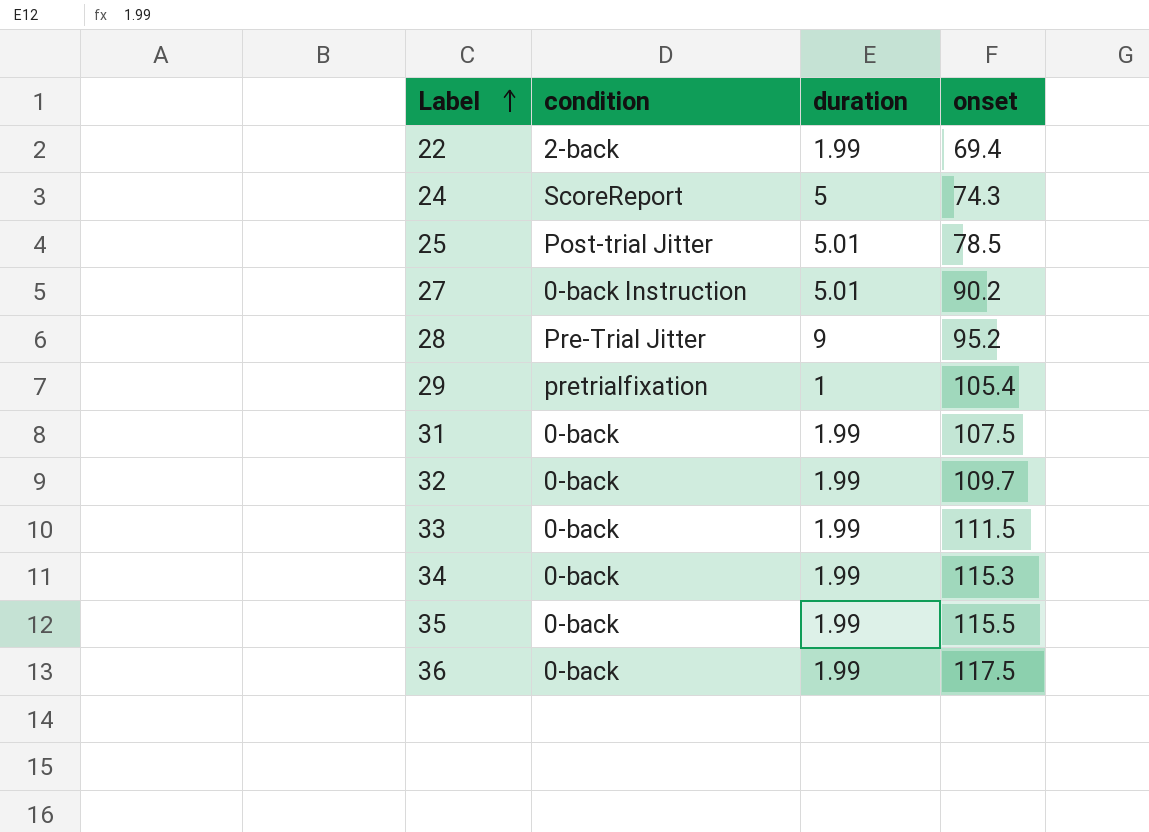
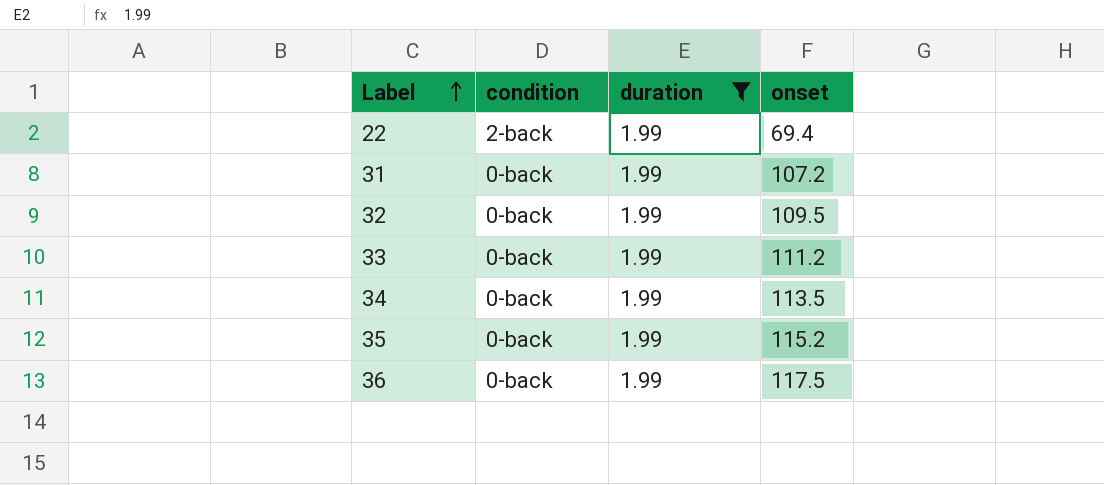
filter: none -> duration = 1.99
31 | onset: 107.5 -> 107.2
32 | onset: 109.7 -> 109.5
33 | onset: 111.5 -> 111.2
34 | onset: 115.3 -> 113.5
35 | onset: 115.5 -> 115.2

